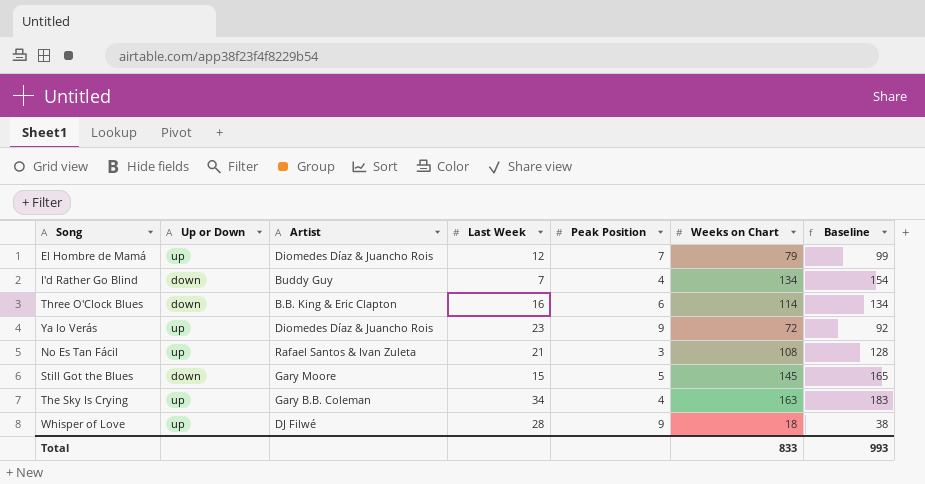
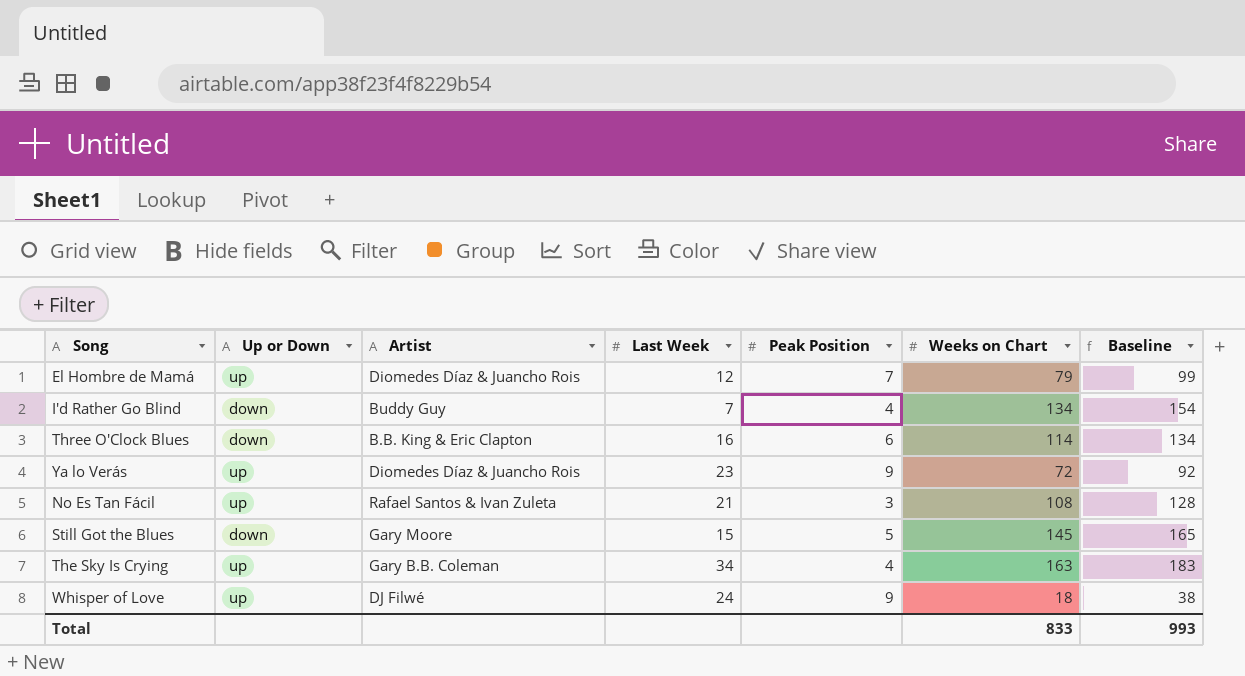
Whisper of Love | Last Week: 28 -> 24

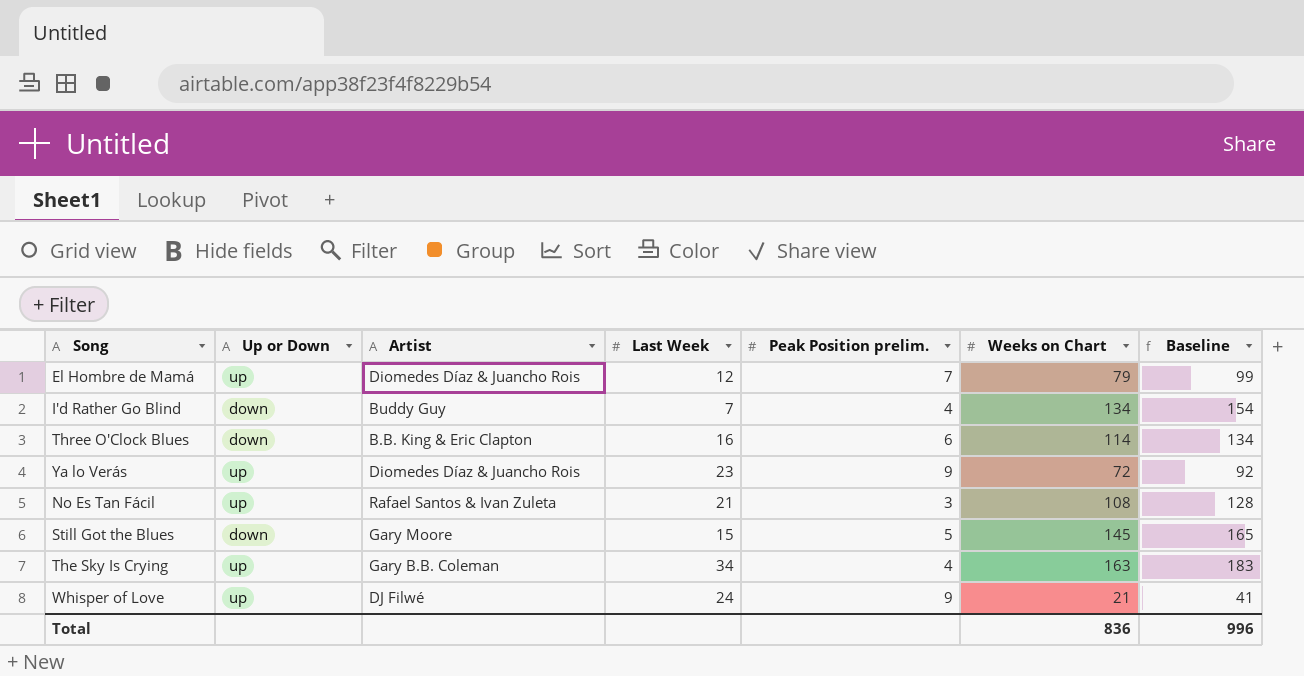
column name: Peak Position -> Peak Position prelim.
Whisper of Love | Weeks on Chart: 18 -> 21
Whisper of Love | Baseline: 38 -> 41
Total | Weeks on Chart: 833 -> 836
Total | Baseline: 993 -> 996

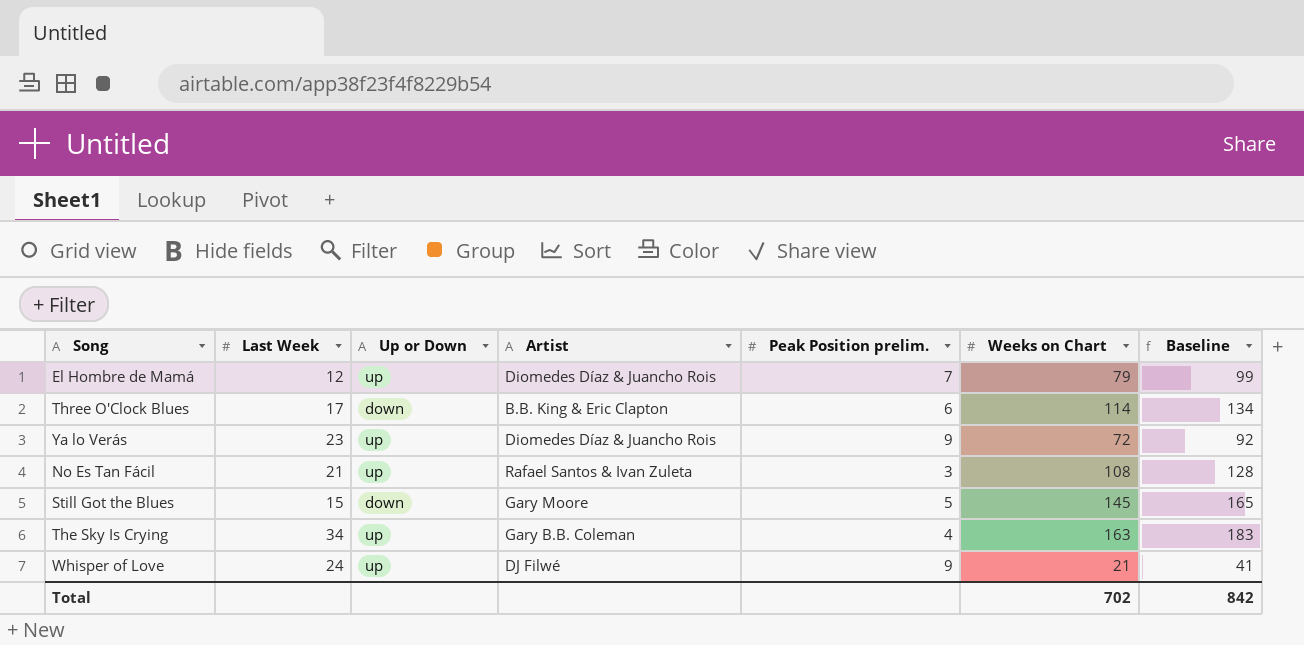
column Last Week | position: 4 -> 2
row I'd Rather Go Blind: down | Buddy Guy | 7 | 4 | 134 | 154 -> none
Three O'Clock Blues | Last Week: 16 -> 17
Total | Weeks on Chart: 836 -> 702
Total | Baseline: 996 -> 842

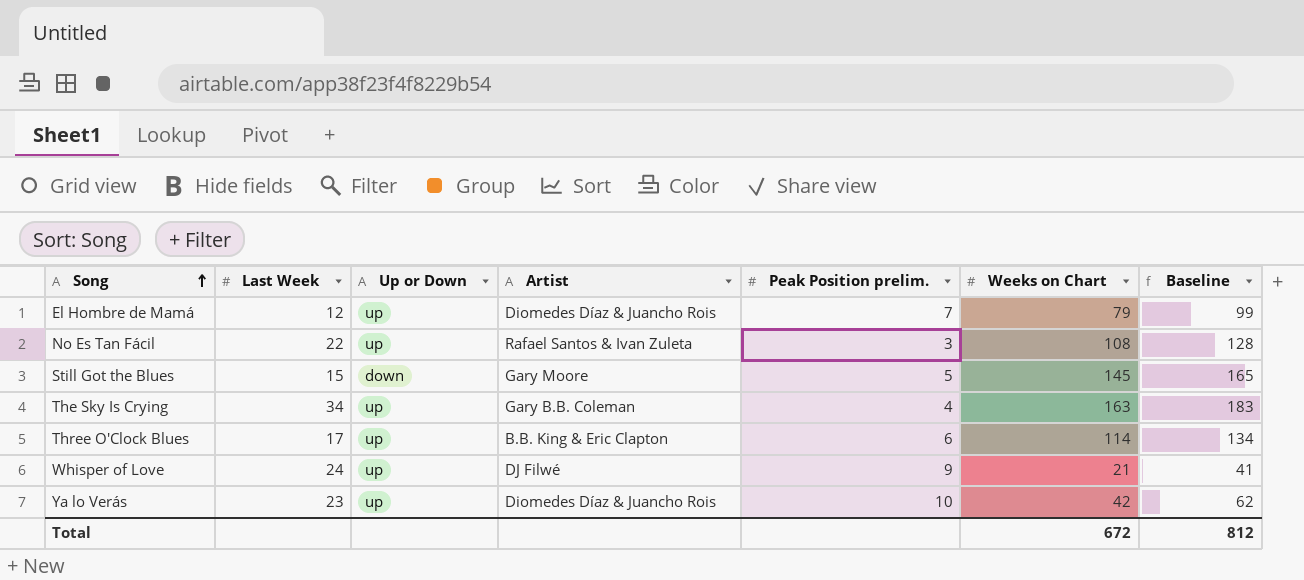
row order: none -> Song ascending
No Es Tan Fácil | Last Week: 21 -> 22
Three O'Clock Blues | Up or Down: down -> up
Ya lo Verás | Peak Position prelim.: 9 -> 10
Ya lo Verás | Weeks on Chart: 72 -> 42
Ya lo Verás | Baseline: 92 -> 62
Total | Weeks on Chart: 702 -> 672
Total | Baseline: 842 -> 812

